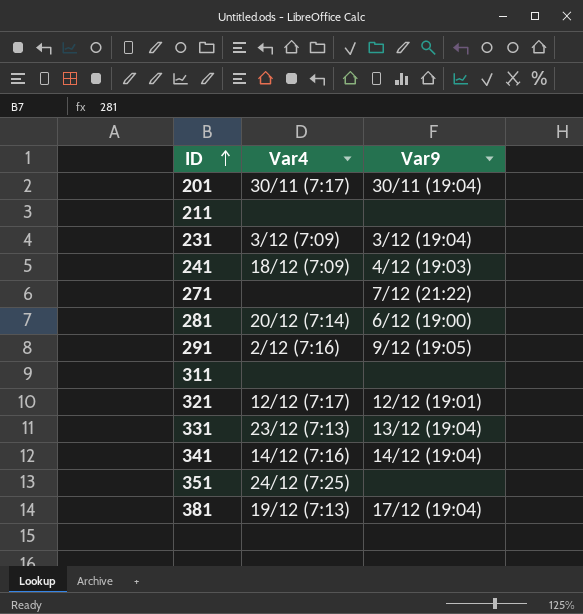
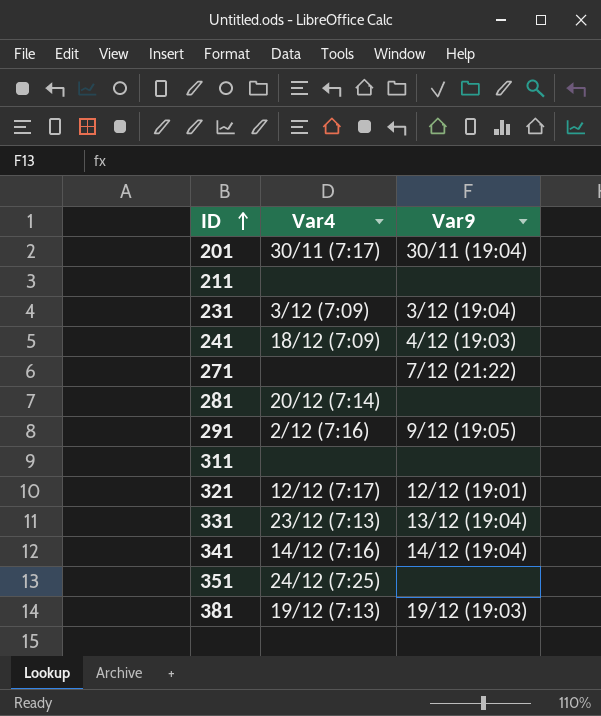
281 | Var9: 6/12 (19:00) -> none
381 | Var9: 17/12 (19:04) -> 19/12 (19:03)

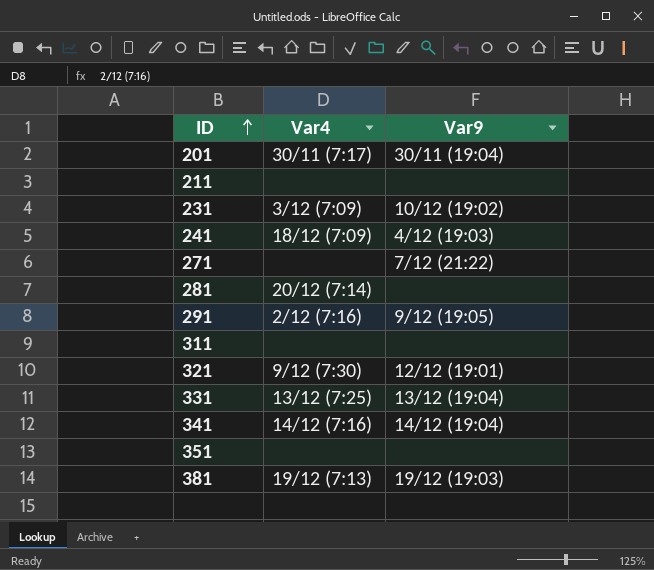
231 | Var9: 3/12 (19:04) -> 10/12 (19:02)
321 | Var4: 12/12 (7:17) -> 9/12 (7:30)
331 | Var4: 23/12 (7:13) -> 13/12 (7:25)
351 | Var4: 24/12 (7:25) -> none

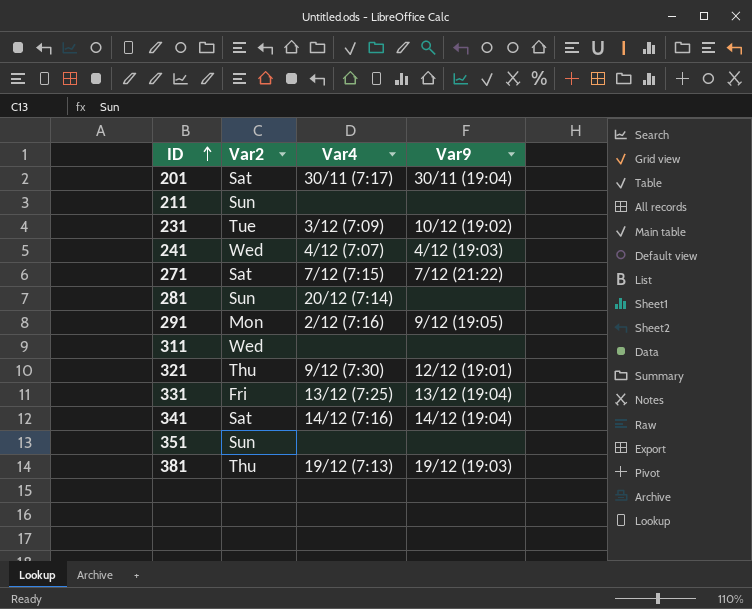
column Var2 | position: none -> 2
241 | Var4: 18/12 (7:09) -> 4/12 (7:07)
271 | Var4: none -> 7/12 (7:15)

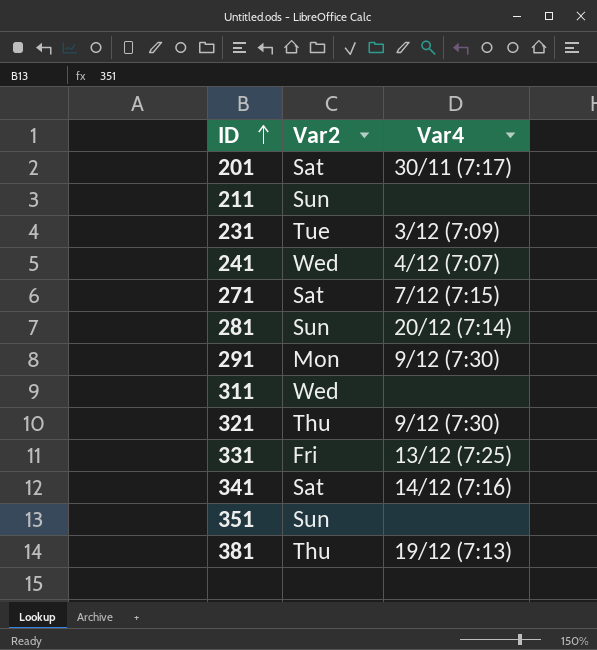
column Var9 | position: 4 -> none
291 | Var4: 2/12 (7:16) -> 9/12 (7:30)

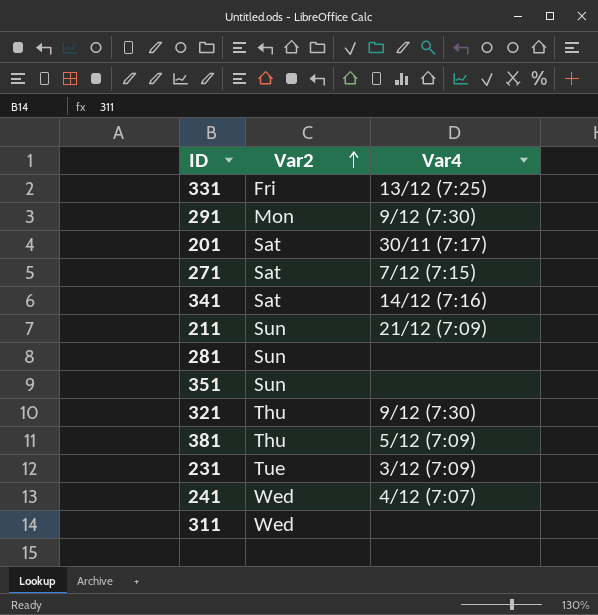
row order: ID ascending -> Var2 ascending
211 | Var4: none -> 21/12 (7:09)
281 | Var4: 20/12 (7:14) -> none
381 | Var4: 19/12 (7:13) -> 5/12 (7:09)

